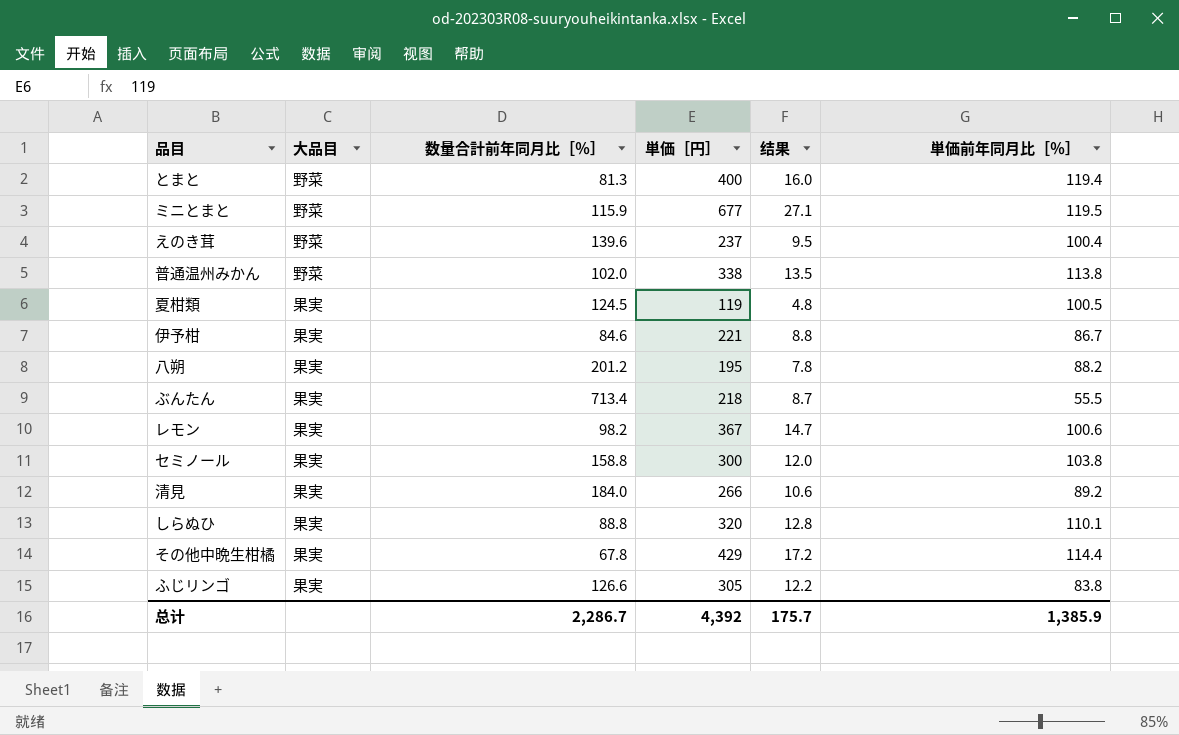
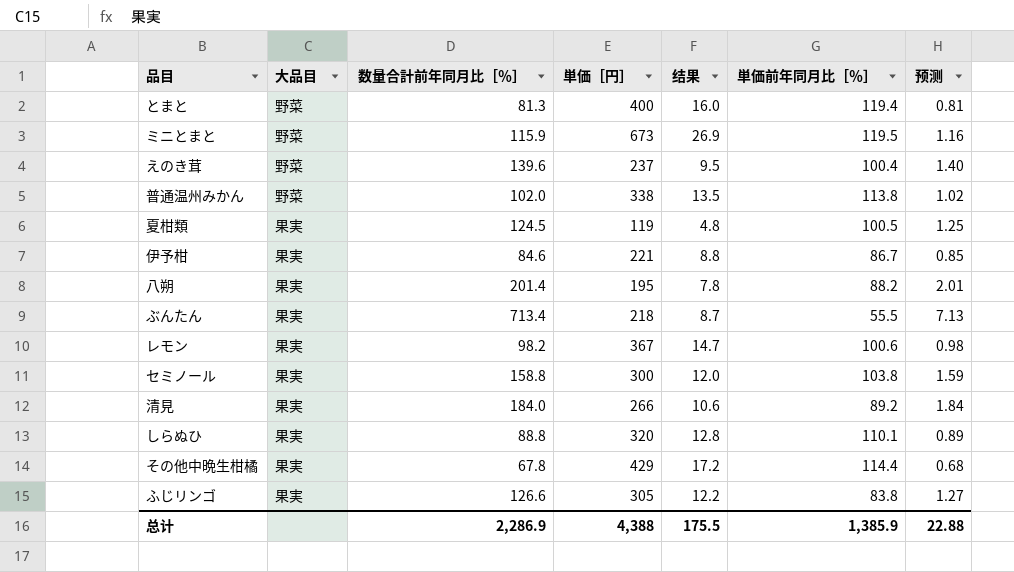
column 预测 | formula: none -> [数量合計前年同月比［％］] * 0.01
ミニとまと | 単価［円］: 677 -> 673
ミニとまと | 结果: 27.1 -> 26.9
八朔 | 数量合計前年同月比［％］: 201.2 -> 201.4
总计 | 数量合計前年同月比［％］: 2,286.7 -> 2,286.9
总计 | 単価［円］: 4,392 -> 4,388
总计 | 结果: 175.7 -> 175.5

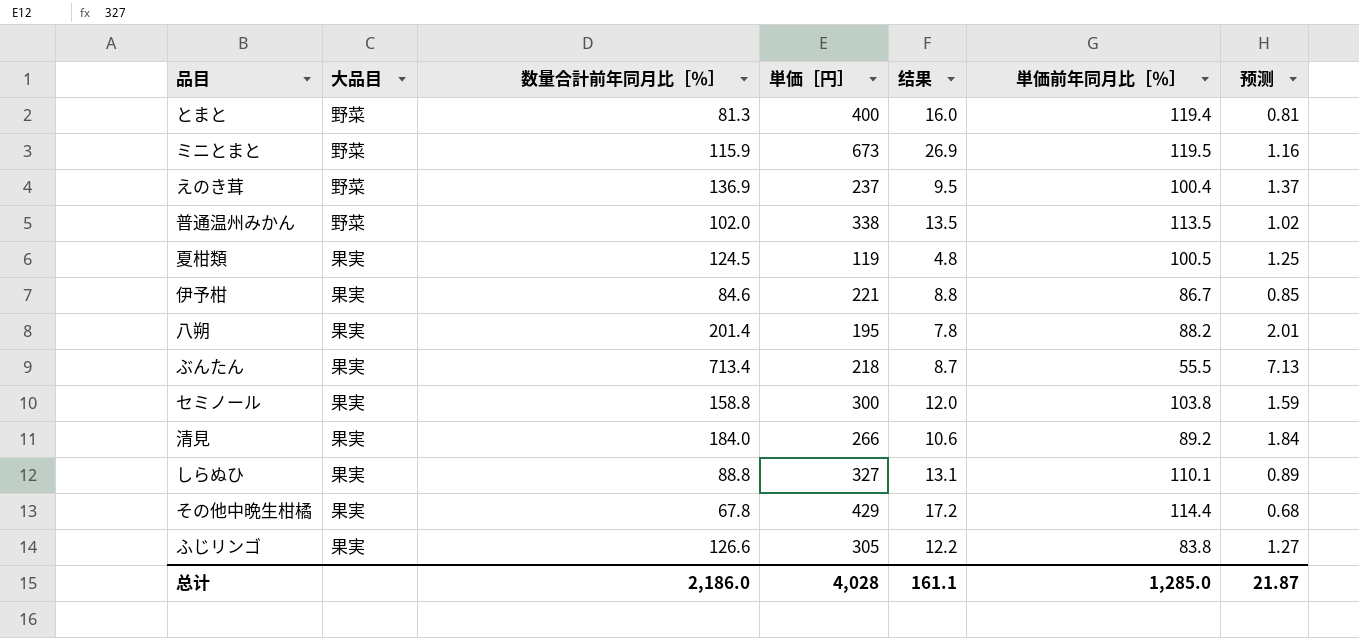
row レモン: 果実 | 98.2 | 367 | 14.7 | 100.6 | 0.98 -> none
えのき茸 | 数量合計前年同月比［％］: 139.6 -> 136.9
えのき茸 | 预测: 1.40 -> 1.37
普通温州みかん | 単価前年同月比［％］: 113.8 -> 113.5
しらぬひ | 単価［円］: 320 -> 327
しらぬひ | 结果: 12.8 -> 13.1
总计 | 数量合計前年同月比［％］: 2,286.9 -> 2,186.0
总计 | 単価［円］: 4,388 -> 4,028
总计 | 结果: 175.5 -> 161.1
总计 | 単価前年同月比［％］: 1,385.9 -> 1,285.0
总计 | 预测: 22.88 -> 21.87

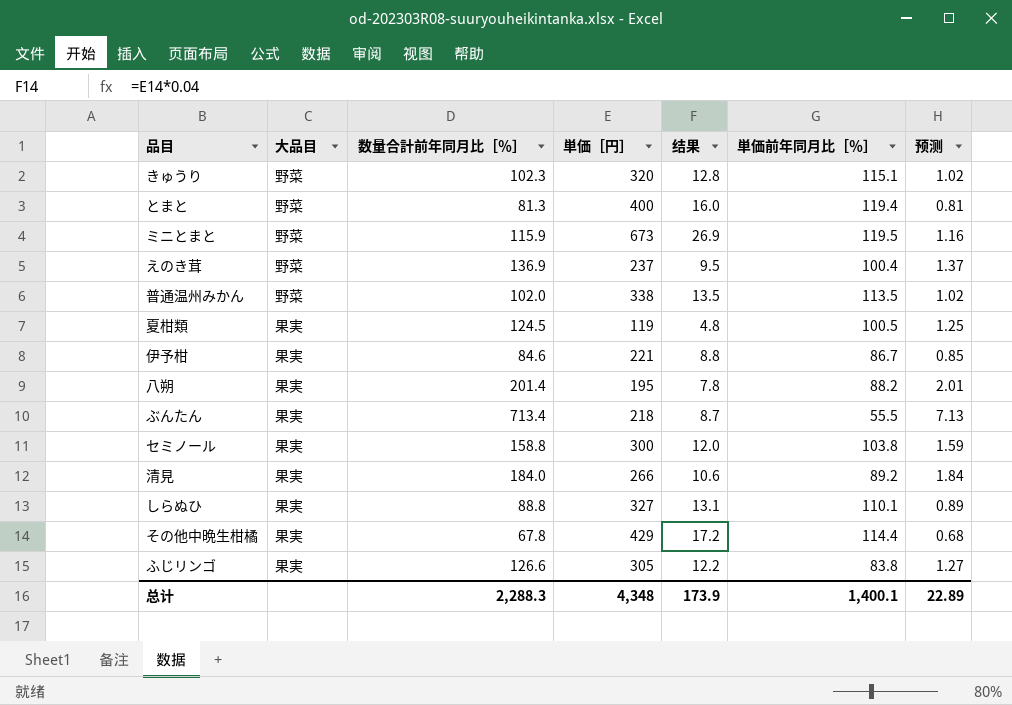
row きゅうり: none -> 野菜 | 102.3 | 320 | 12.8 | 115.1 | 1.02
总计 | 数量合計前年同月比［％］: 2,186.0 -> 2,288.3
总计 | 単価［円］: 4,028 -> 4,348
总计 | 结果: 161.1 -> 173.9
总计 | 単価前年同月比［％］: 1,285.0 -> 1,400.1
总计 | 预测: 21.87 -> 22.89

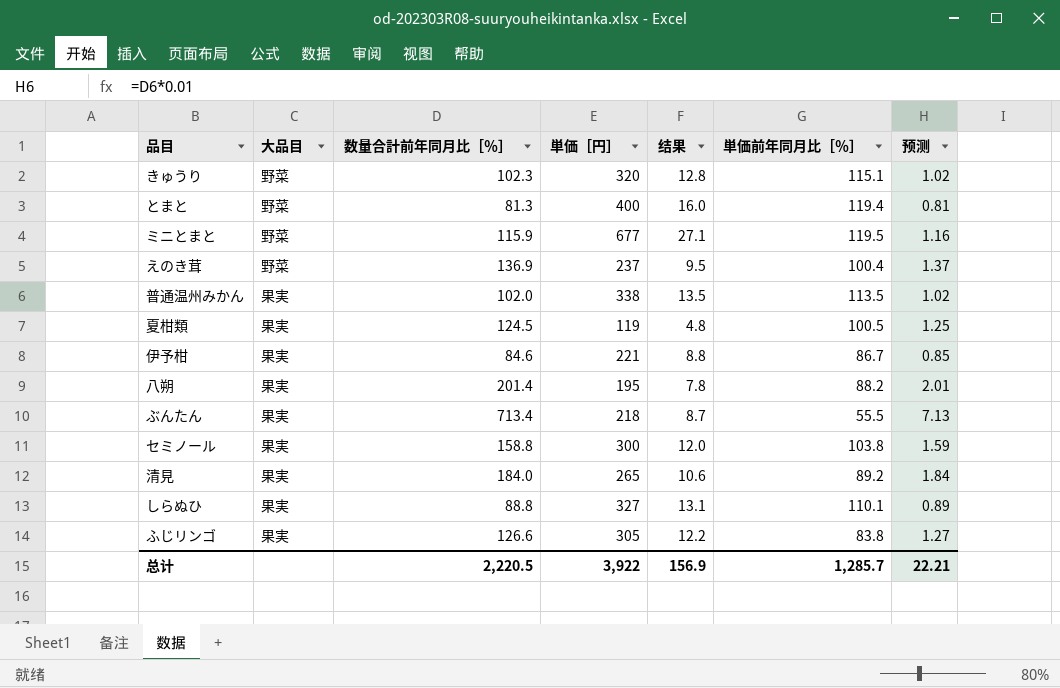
row その他中晩生柑橘: 果実 | 67.8 | 429 | 17.2 | 114.4 | 0.68 -> none
ミニとまと | 単価［円］: 673 -> 677
ミニとまと | 结果: 26.9 -> 27.1
普通温州みかん | 大品目: 野菜 -> 果実
清見 | 単価［円］: 266 -> 265
总计 | 数量合計前年同月比［％］: 2,288.3 -> 2,220.5
总计 | 単価［円］: 4,348 -> 3,922
总计 | 结果: 173.9 -> 156.9
总计 | 単価前年同月比［％］: 1,400.1 -> 1,285.7
总计 | 预测: 22.89 -> 22.21

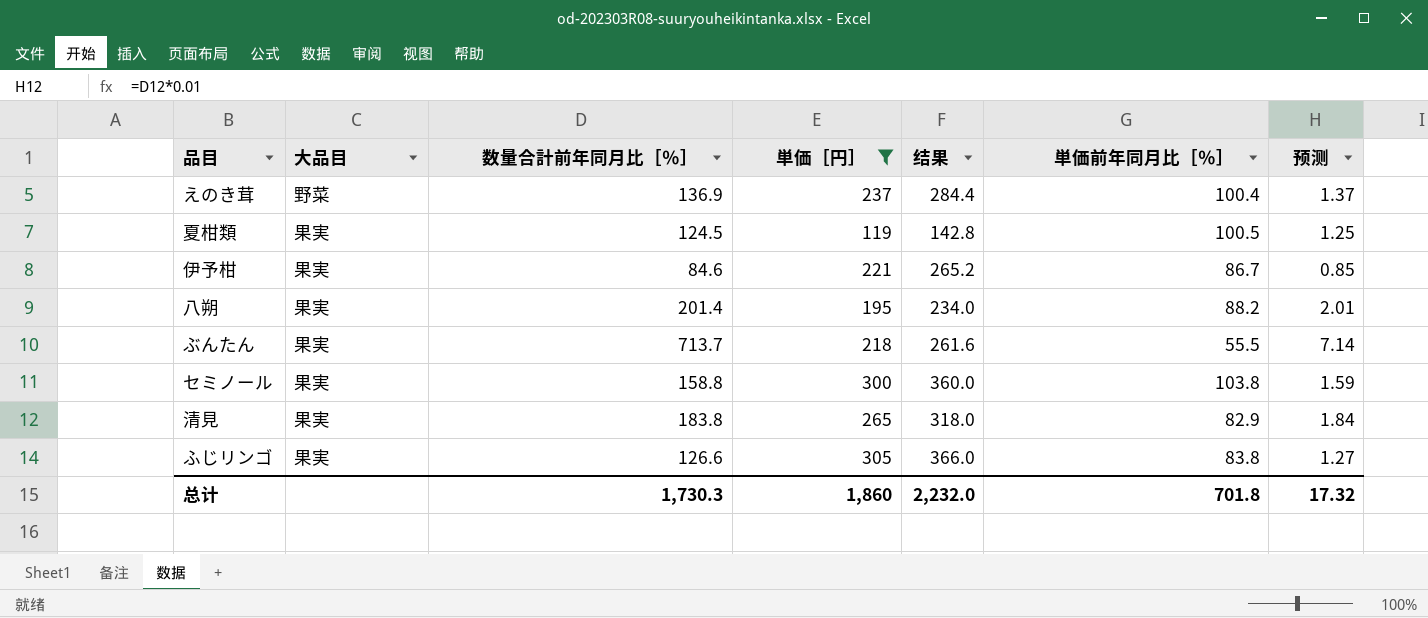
filter: none -> 単価［円］ <= 305
column 结果 | formula: [単価［円］] * 0.04 -> [単価［円］] * 1.2
ぶんたん | 数量合計前年同月比［％］: 713.4 -> 713.7
ぶんたん | 预测: 7.13 -> 7.14
清見 | 数量合計前年同月比［％］: 184.0 -> 183.8
清見 | 単価前年同月比［％］: 89.2 -> 82.9
总计 | 数量合計前年同月比［％］: 2,220.5 -> 1,730.3
总计 | 単価［円］: 3,922 -> 1,860
总计 | 结果: 156.9 -> 2,232.0
总计 | 単価前年同月比［％］: 1,285.7 -> 701.8
总计 | 预测: 22.21 -> 17.32

